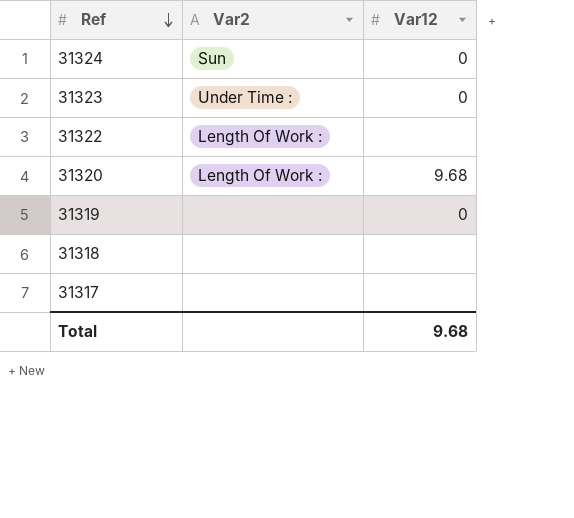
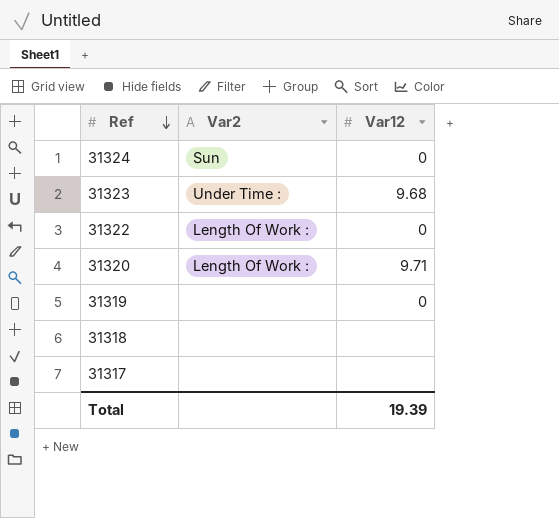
31323 | Var12: 0 -> 9.68
31322 | Var12: none -> 0
31320 | Var12: 9.68 -> 9.71
Total | Var12: 9.68 -> 19.39

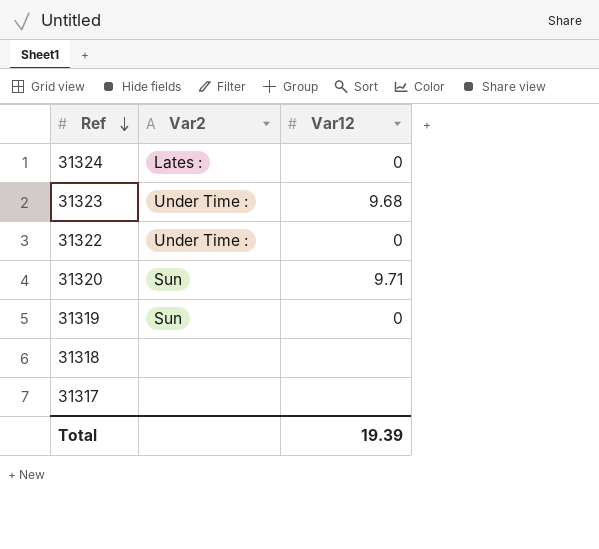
31324 | Var2: Sun -> Lates :
31322 | Var2: Length Of Work : -> Under Time :
31320 | Var2: Length Of Work : -> Sun
31319 | Var2: none -> Sun

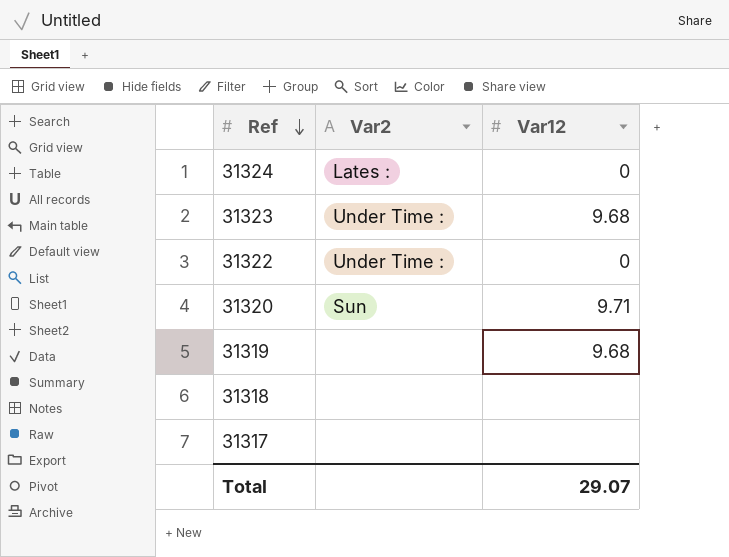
31319 | Var2: Sun -> none
31319 | Var12: 0 -> 9.68
Total | Var12: 19.39 -> 29.07

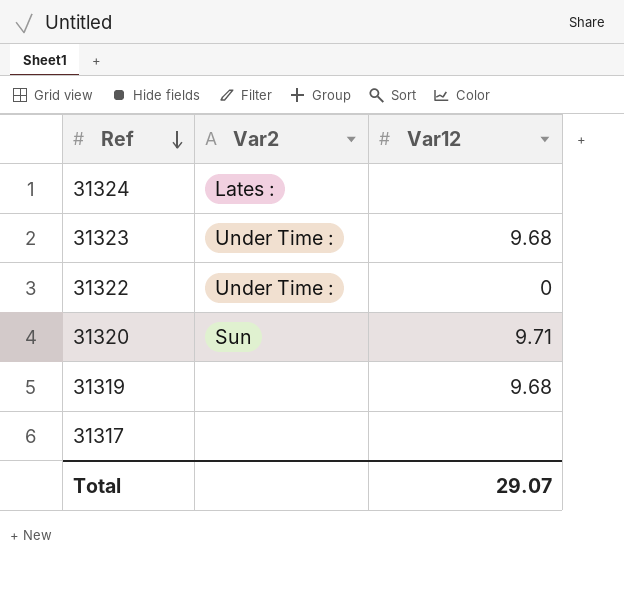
row 31318: none | none -> none
31324 | Var12: 0 -> none

